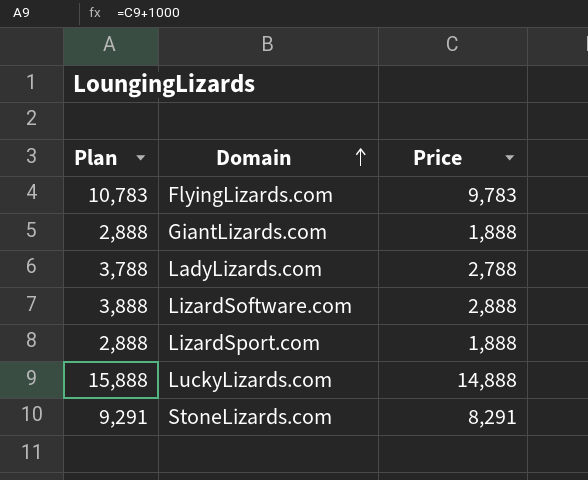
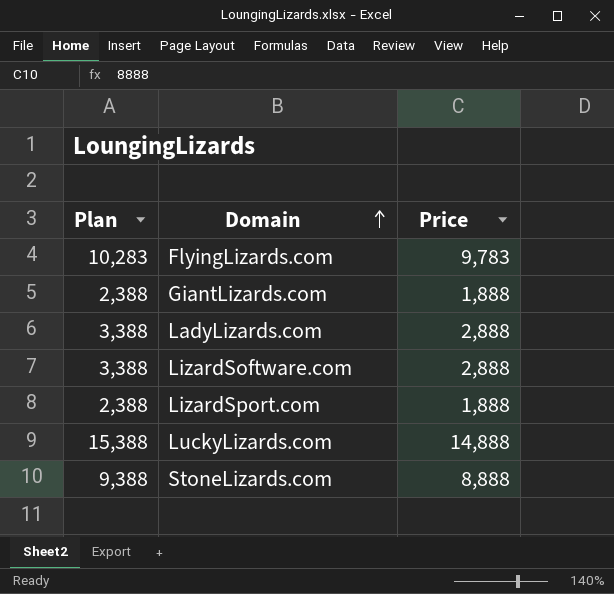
column Plan | formula: [Price] + 1000 -> [Price] + 500
LadyLizards.com | Price: 2,788 -> 2,888
StoneLizards.com | Price: 8,291 -> 8,888

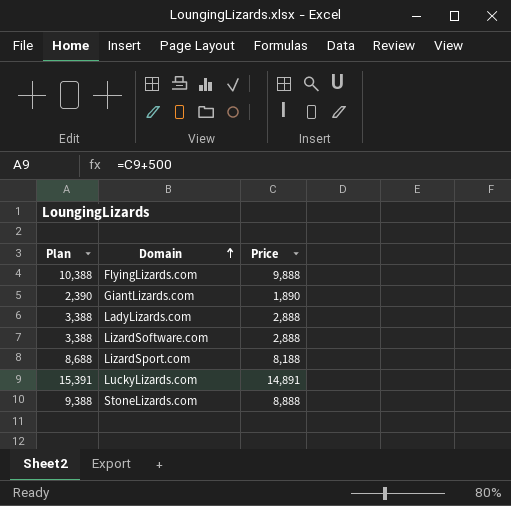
FlyingLizards.com | Plan: 10,283 -> 10,388
FlyingLizards.com | Price: 9,783 -> 9,888
GiantLizards.com | Plan: 2,388 -> 2,390
GiantLizards.com | Price: 1,888 -> 1,890
LizardSport.com | Plan: 2,388 -> 8,688
LizardSport.com | Price: 1,888 -> 8,188
LuckyLizards.com | Plan: 15,388 -> 15,391
LuckyLizards.com | Price: 14,888 -> 14,891

